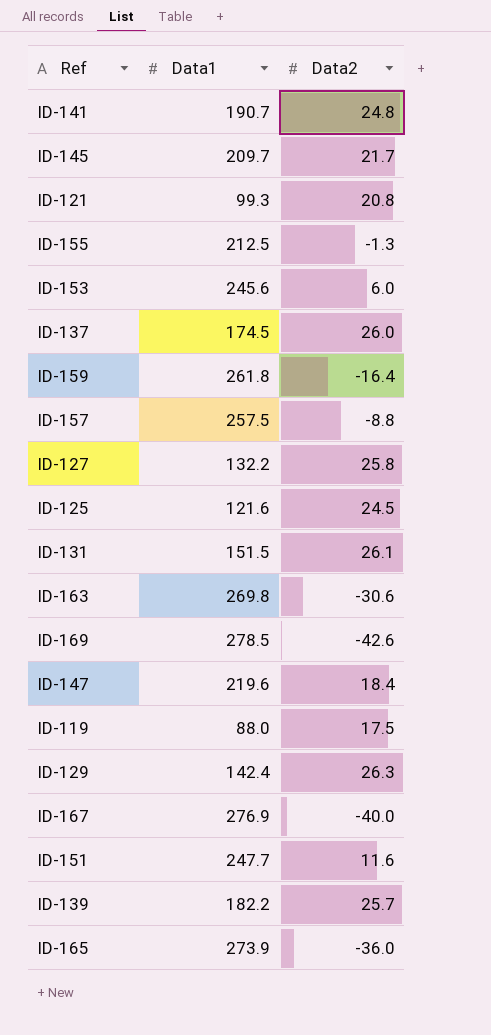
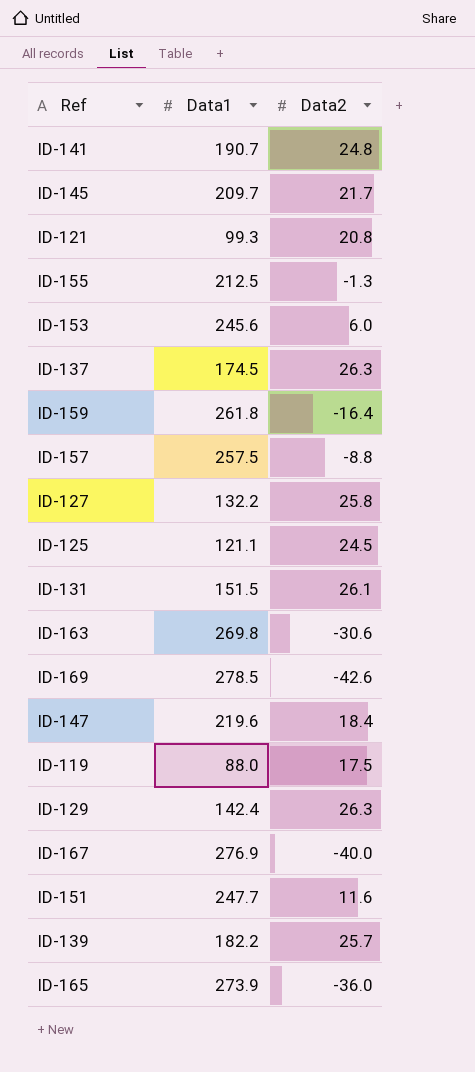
ID-137 | Data2: 26.0 -> 26.3
ID-125 | Data1: 121.6 -> 121.1

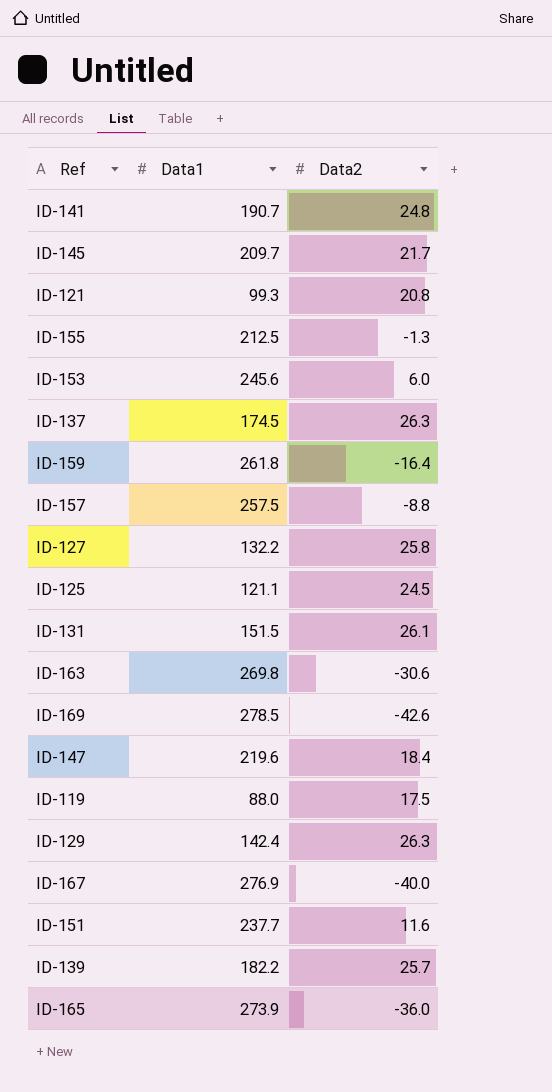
ID-151 | Data1: 247.7 -> 237.7

